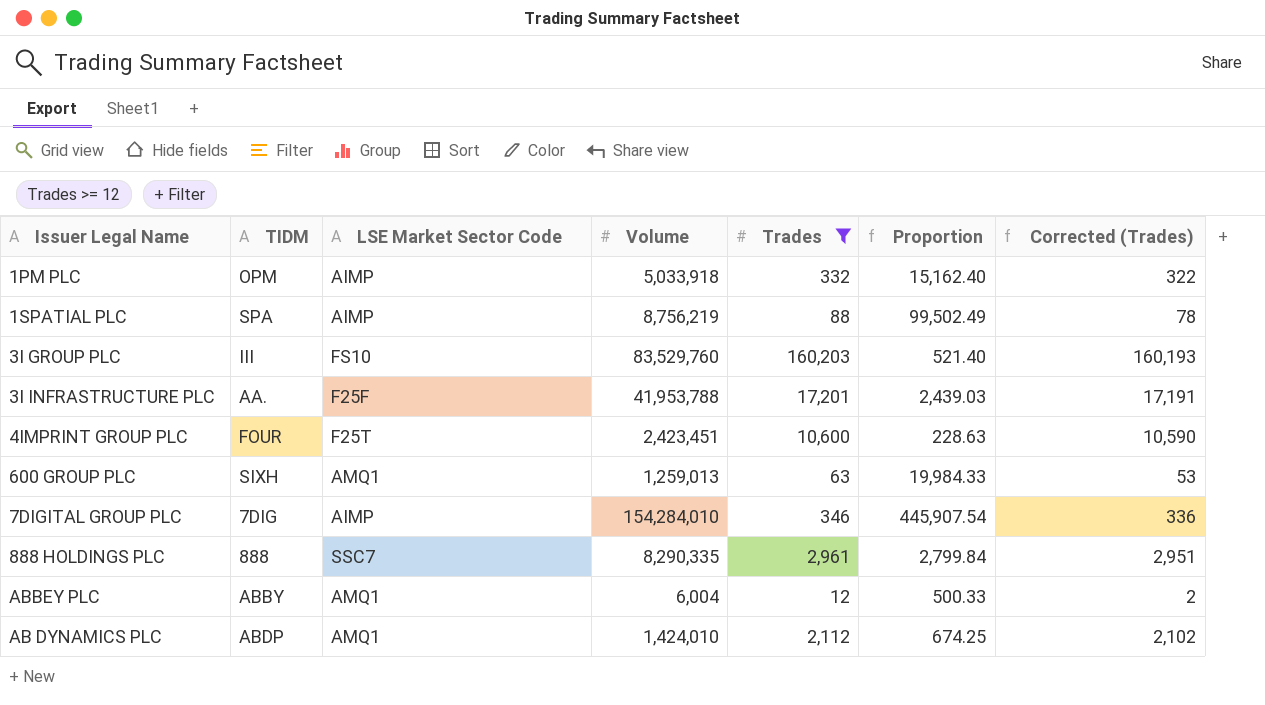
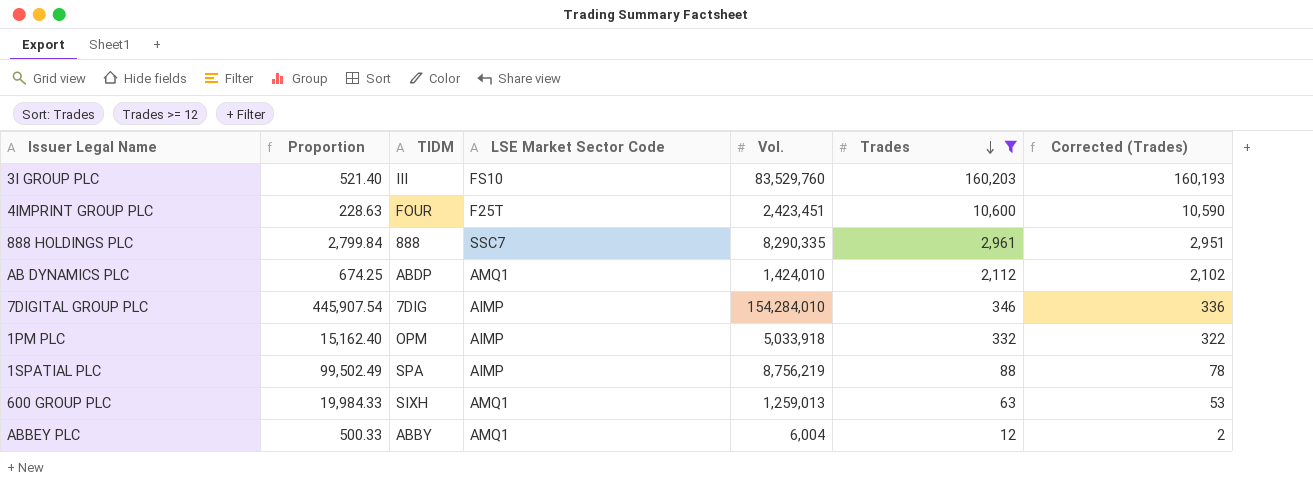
row order: none -> Trades descending
column Proportion | position: 6 -> 2
column name: Volume -> Vol.
row 3I INFRASTRUCTURE PLC: AA. | F25F | 41,953,788 | 17,201 | 2,439.03 | 17,191 -> none

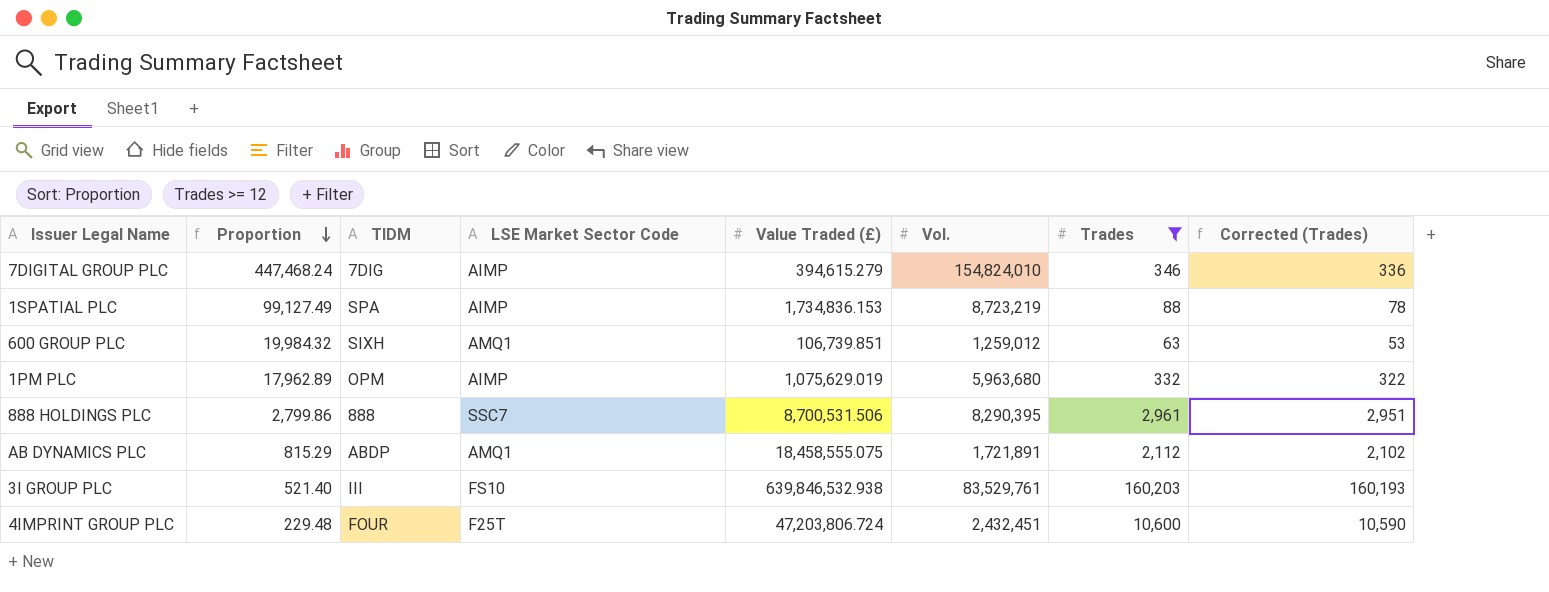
row order: Trades descending -> Proportion descending
column Value Traded (£) | position: none -> 5
row ABBEY PLC: 500.33 | ABBY | AMQ1 | 6,004 | 12 | 2 -> none
7DIGITAL GROUP PLC | Proportion: 445,907.54 -> 447,468.24
7DIGITAL GROUP PLC | Vol.: 154,284,010 -> 154,824,010
1SPATIAL PLC | Proportion: 99,502.49 -> 99,127.49
1SPATIAL PLC | Vol.: 8,756,219 -> 8,723,219
600 GROUP PLC | Proportion: 19,984.33 -> 19,984.32
600 GROUP PLC | Vol.: 1,259,013 -> 1,259,012
1PM PLC | Proportion: 15,162.40 -> 17,962.89
1PM PLC | Vol.: 5,033,918 -> 5,963,680
888 HOLDINGS PLC | Proportion: 2,799.84 -> 2,799.86
888 HOLDINGS PLC | Vol.: 8,290,335 -> 8,290,395
AB DYNAMICS PLC | Proportion: 674.25 -> 815.29
AB DYNAMICS PLC | Vol.: 1,424,010 -> 1,721,891
3I GROUP PLC | Vol.: 83,529,760 -> 83,529,761
4IMPRINT GROUP PLC | Proportion: 228.63 -> 229.48
4IMPRINT GROUP PLC | Vol.: 2,423,451 -> 2,432,451

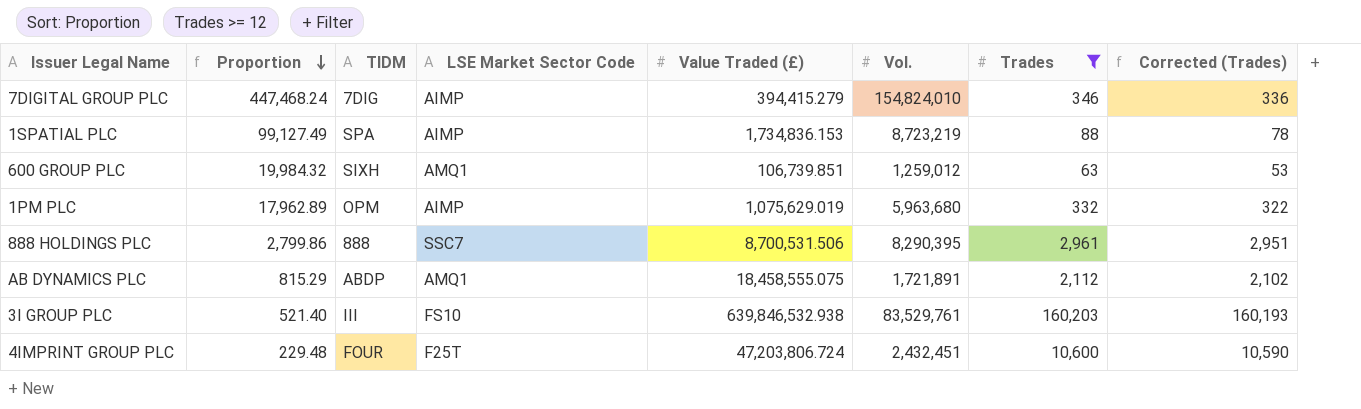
7DIGITAL GROUP PLC | Value Traded (£): 394,615.279 -> 394,415.279

